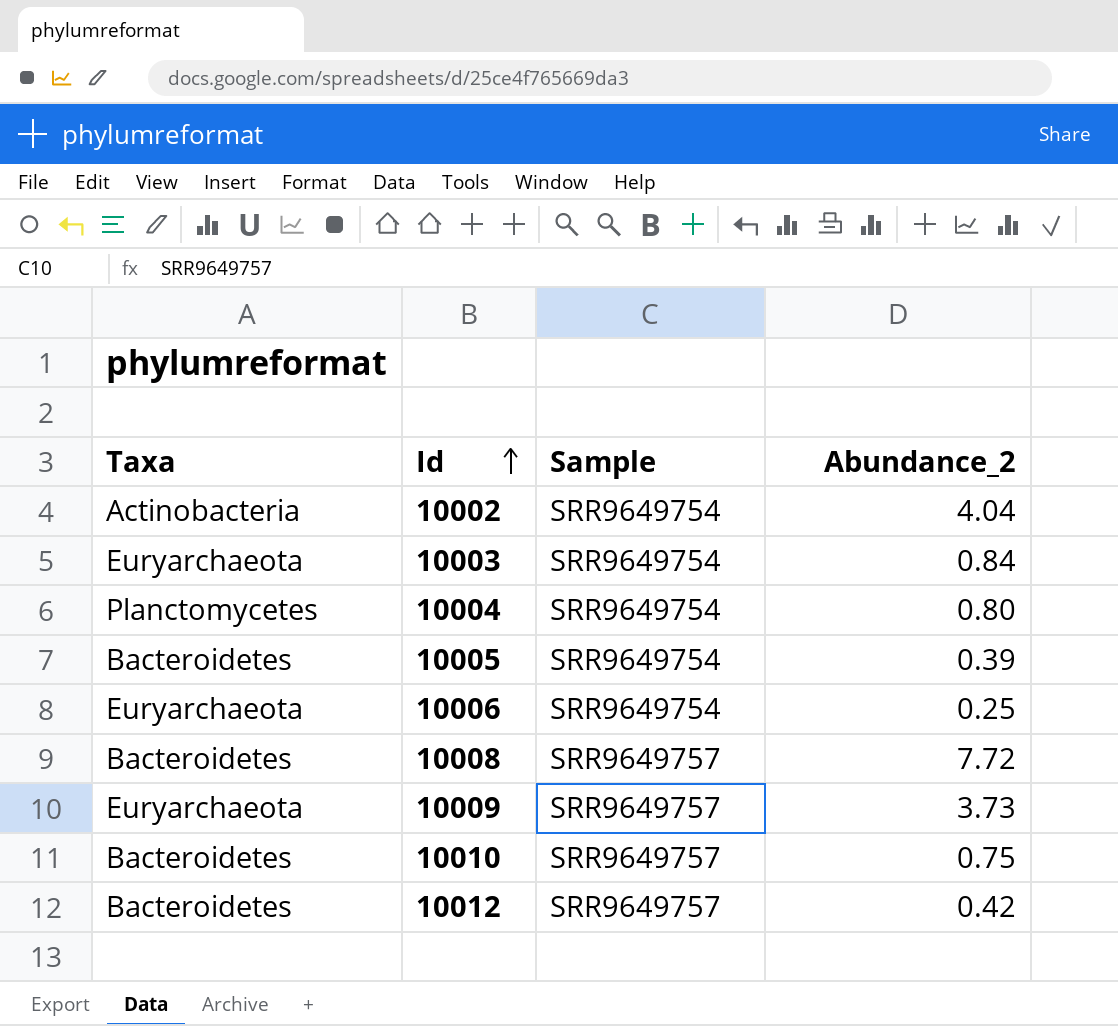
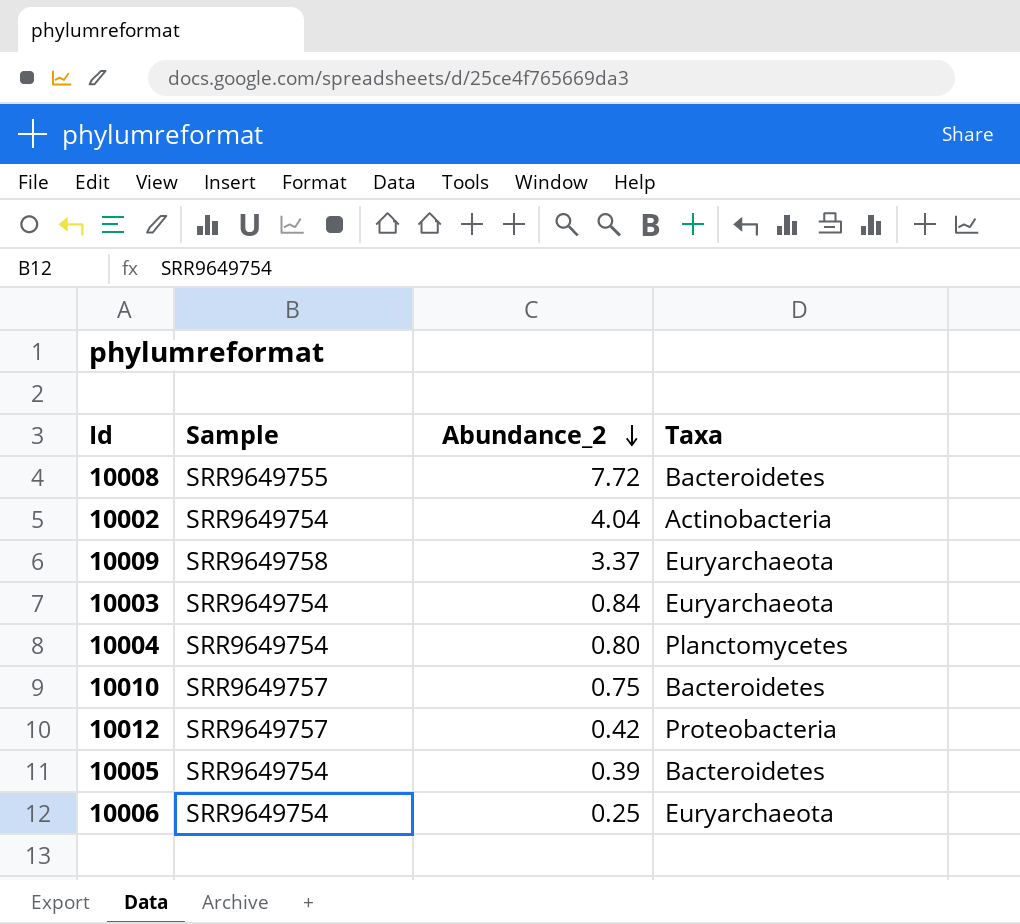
row order: Id ascending -> Abundance_2 descending
column Taxa | position: 1 -> 4
10008 | Sample: SRR9649757 -> SRR9649755
10009 | Sample: SRR9649757 -> SRR9649758
10009 | Abundance_2: 3.73 -> 3.37
10012 | Taxa: Bacteroidetes -> Proteobacteria

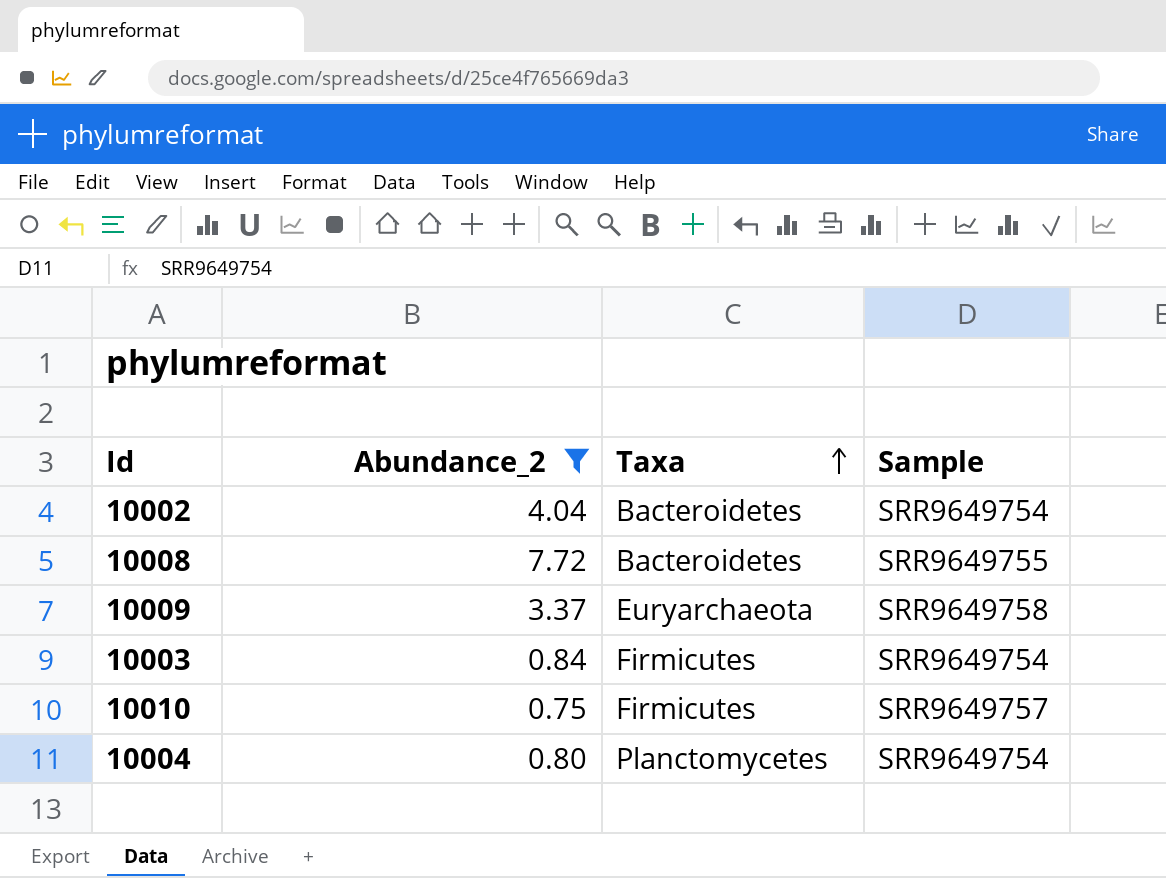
filter: none -> Abundance_2 >= 0.75
row order: Abundance_2 descending -> Taxa ascending
column Sample | position: 2 -> 4
10002 | Taxa: Actinobacteria -> Bacteroidetes
10003 | Taxa: Euryarchaeota -> Firmicutes
10010 | Taxa: Bacteroidetes -> Firmicutes

